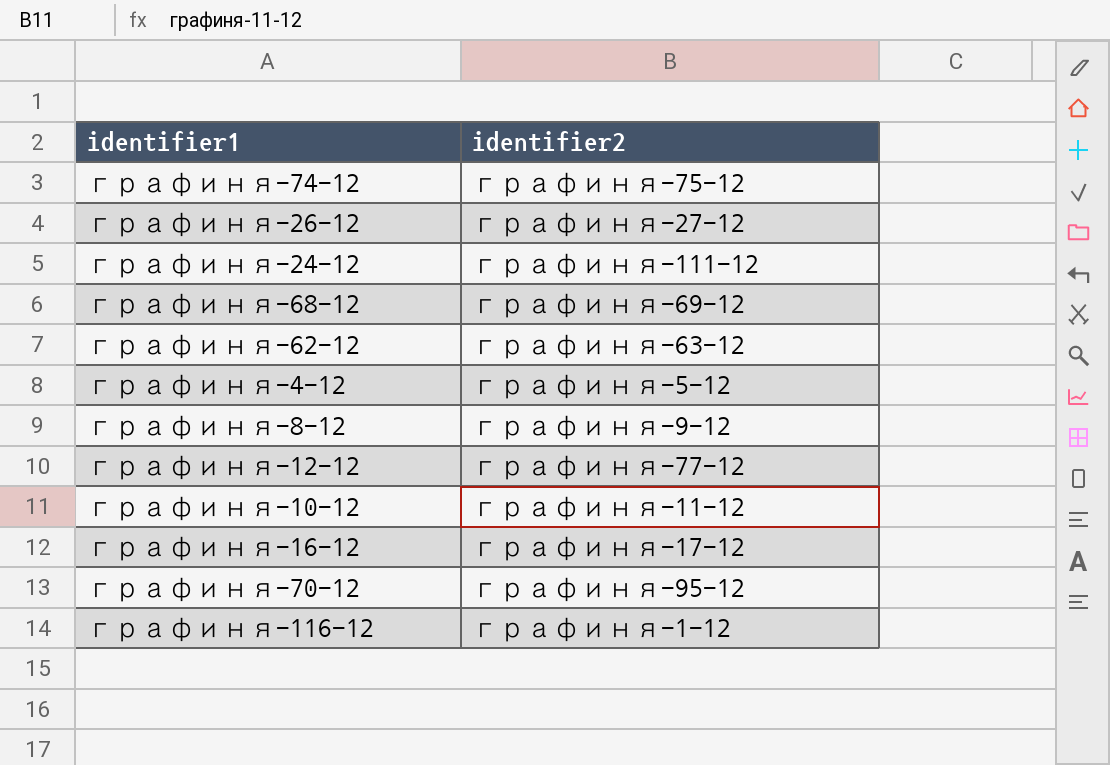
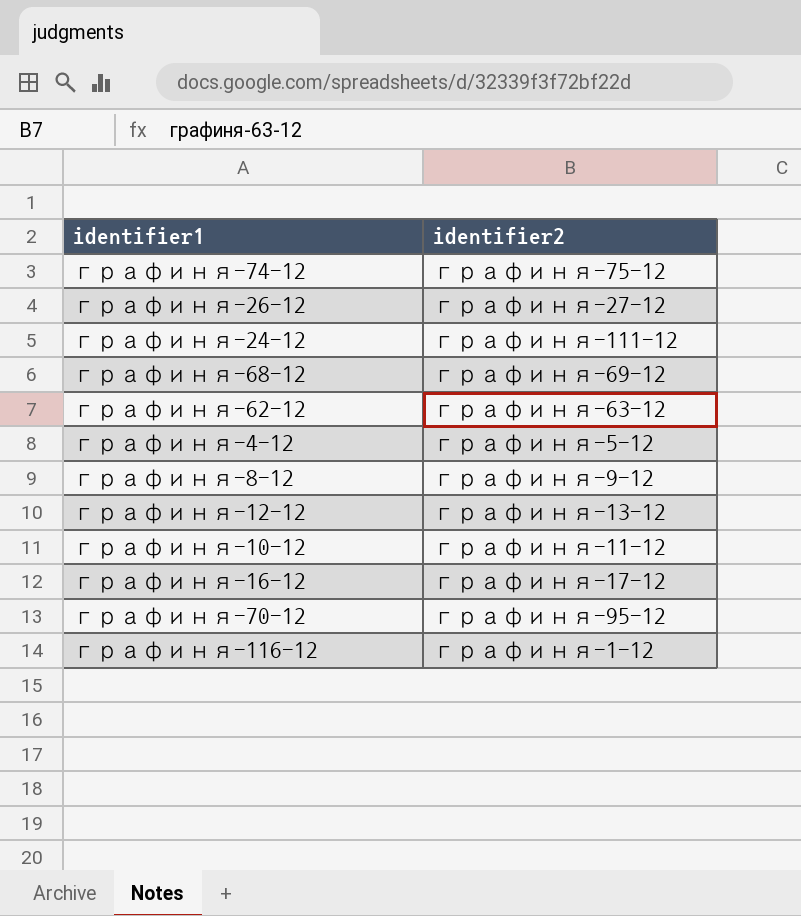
графиня-12-12 | identifier2: графиня-77-12 -> графиня-13-12

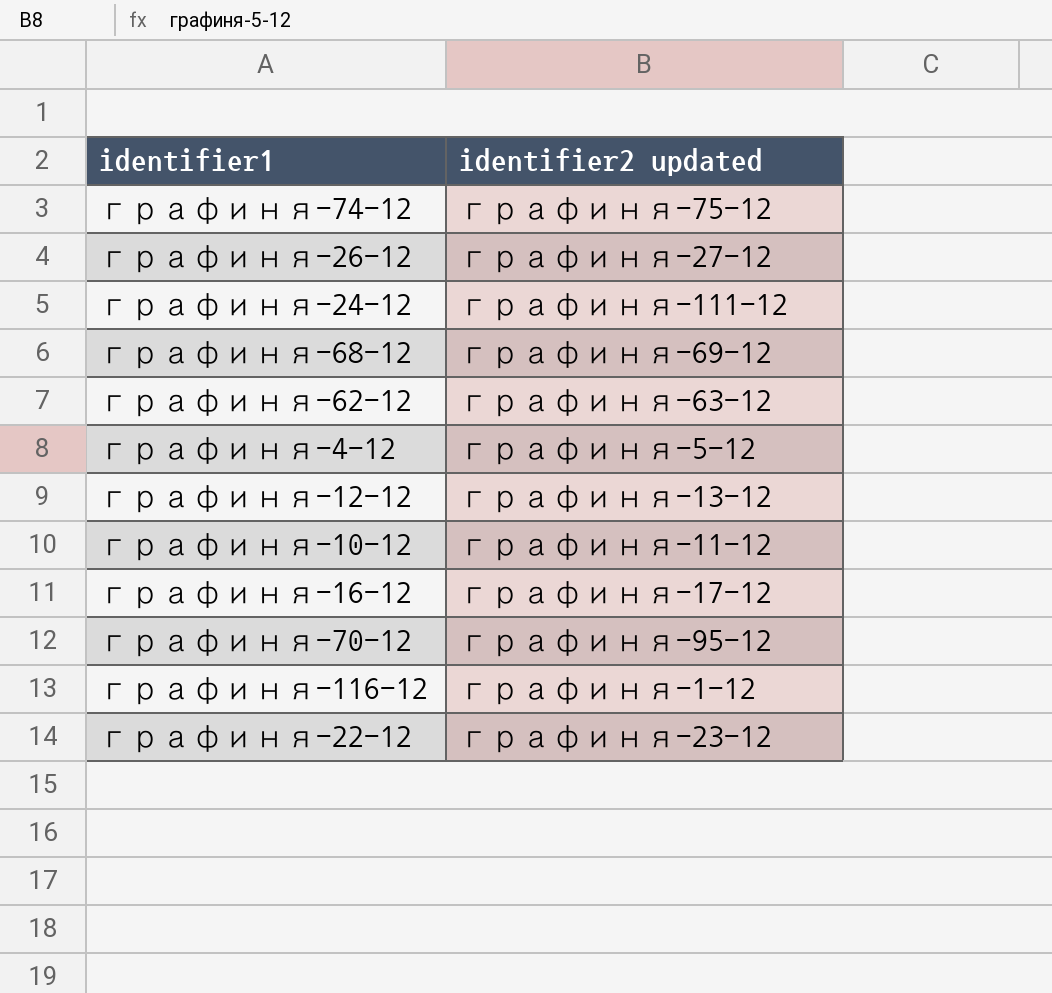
column name: identifier2 -> identifier2 updated
row графиня-8-12: графиня-9-12 -> none
row графиня-22-12: none -> графиня-23-12

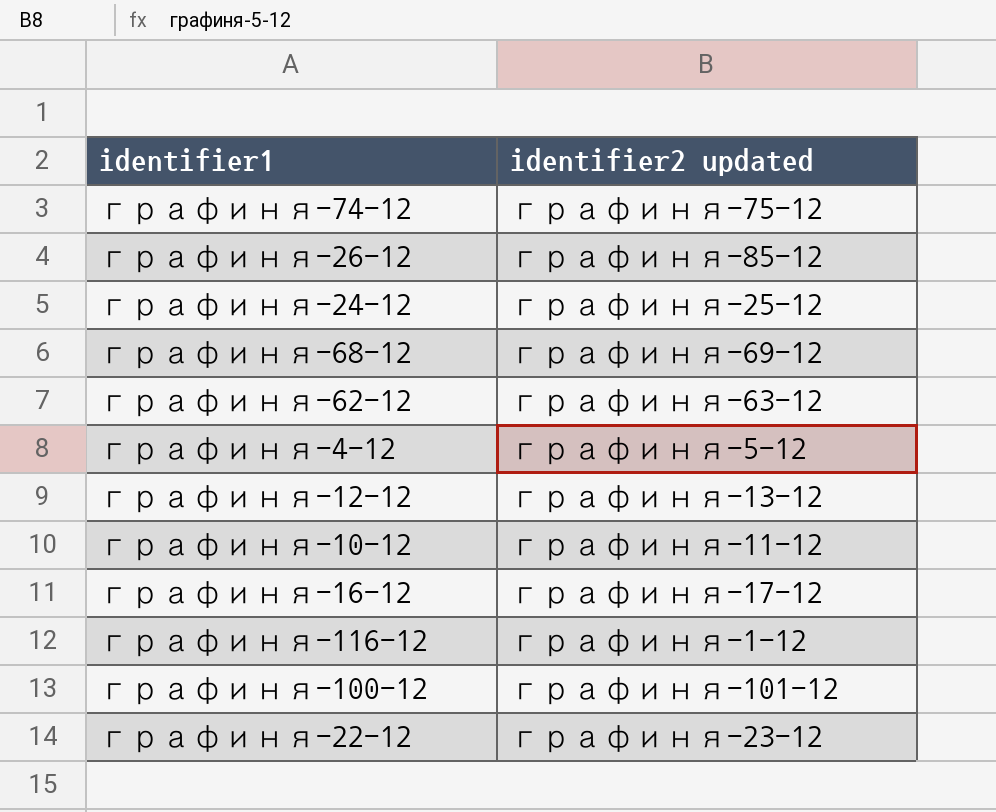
row графиня-70-12: графиня-95-12 -> none
графиня-26-12 | identifier2 updated: графиня-27-12 -> графиня-85-12
графиня-24-12 | identifier2 updated: графиня-111-12 -> графиня-25-12
row графиня-100-12: none -> графиня-101-12

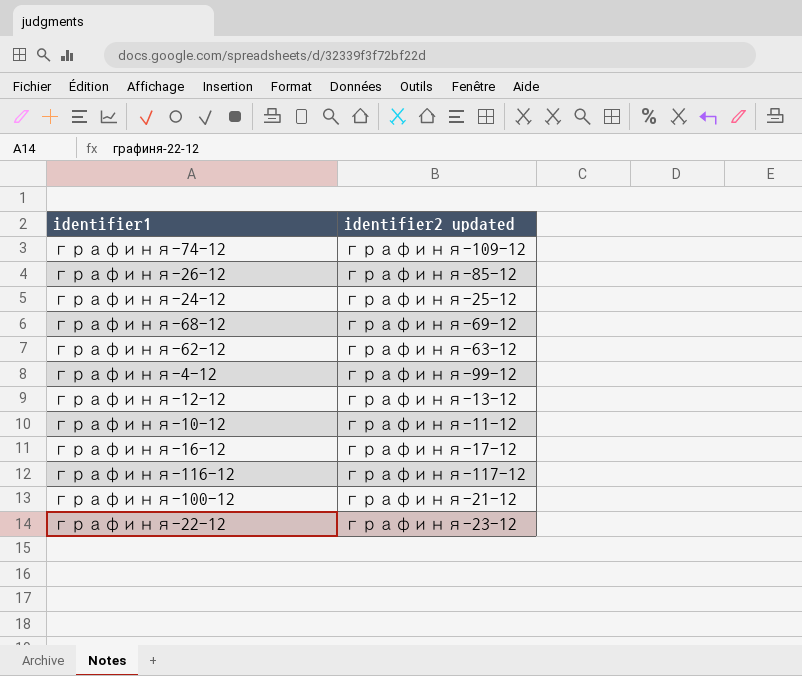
графиня-74-12 | identifier2 updated: графиня-75-12 -> графиня-109-12
графиня-4-12 | identifier2 updated: графиня-5-12 -> графиня-99-12
графиня-116-12 | identifier2 updated: графиня-1-12 -> графиня-117-12
графиня-100-12 | identifier2 updated: графиня-101-12 -> графиня-21-12

